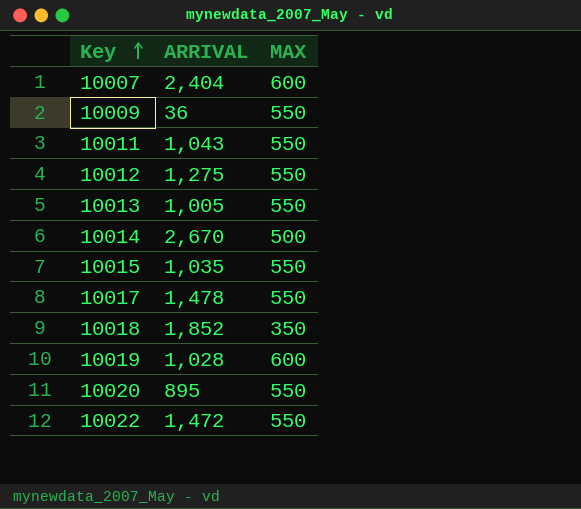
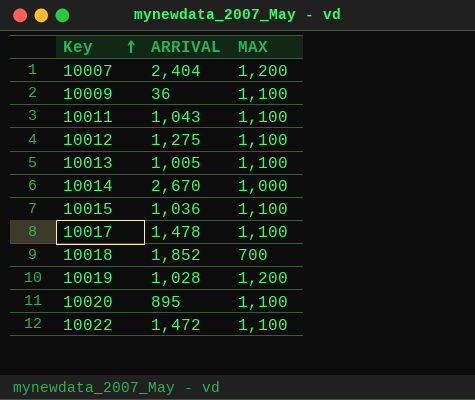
10007 | MAX: 600 -> 1,200
10009 | MAX: 550 -> 1,100
10011 | MAX: 550 -> 1,100
10012 | MAX: 550 -> 1,100
10013 | MAX: 550 -> 1,100
10014 | MAX: 500 -> 1,000
10015 | ARRIVAL: 1,035 -> 1,036
10015 | MAX: 550 -> 1,100
10017 | MAX: 550 -> 1,100
10018 | MAX: 350 -> 700
10019 | MAX: 600 -> 1,200
10020 | MAX: 550 -> 1,100
10022 | MAX: 550 -> 1,100

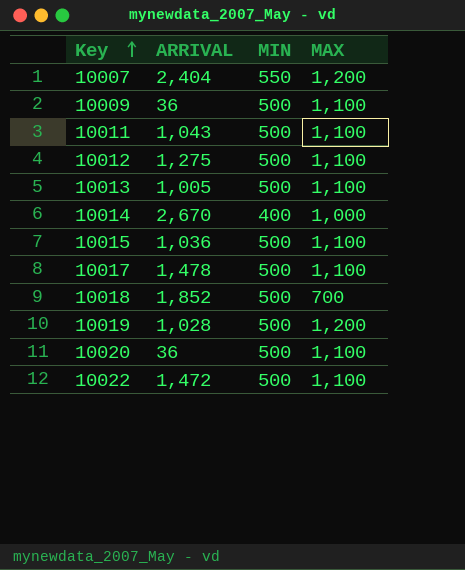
column MIN | position: none -> 3
10020 | ARRIVAL: 895 -> 36

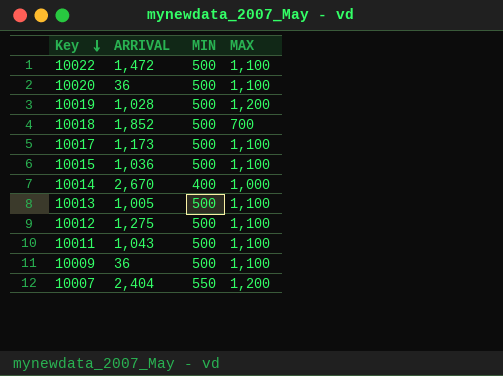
row order: Key ascending -> Key descending
10017 | ARRIVAL: 1,478 -> 1,173

